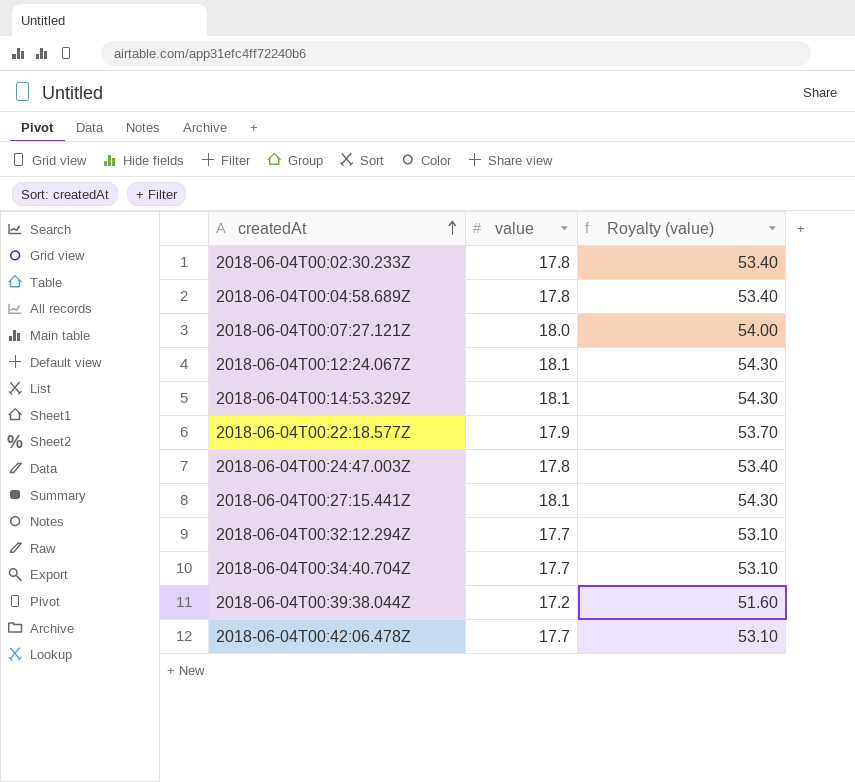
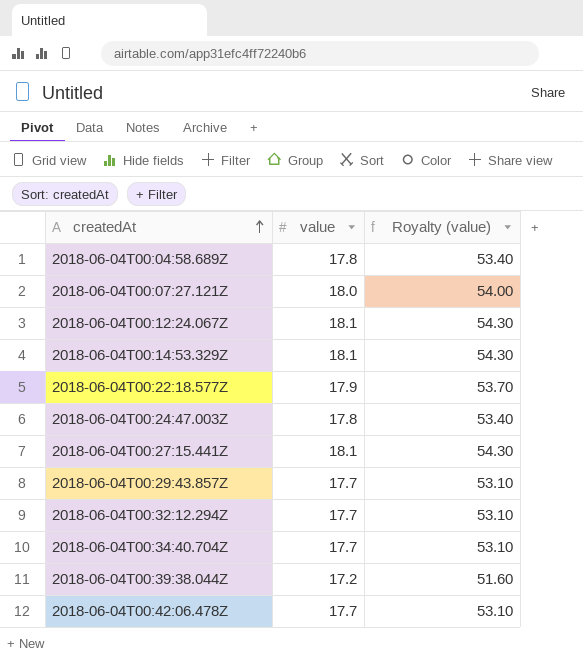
row 2018-06-04T00:02:30.233Z: 17.8 | 53.40 -> none
row 2018-06-04T00:29:43.857Z: none -> 17.7 | 53.10

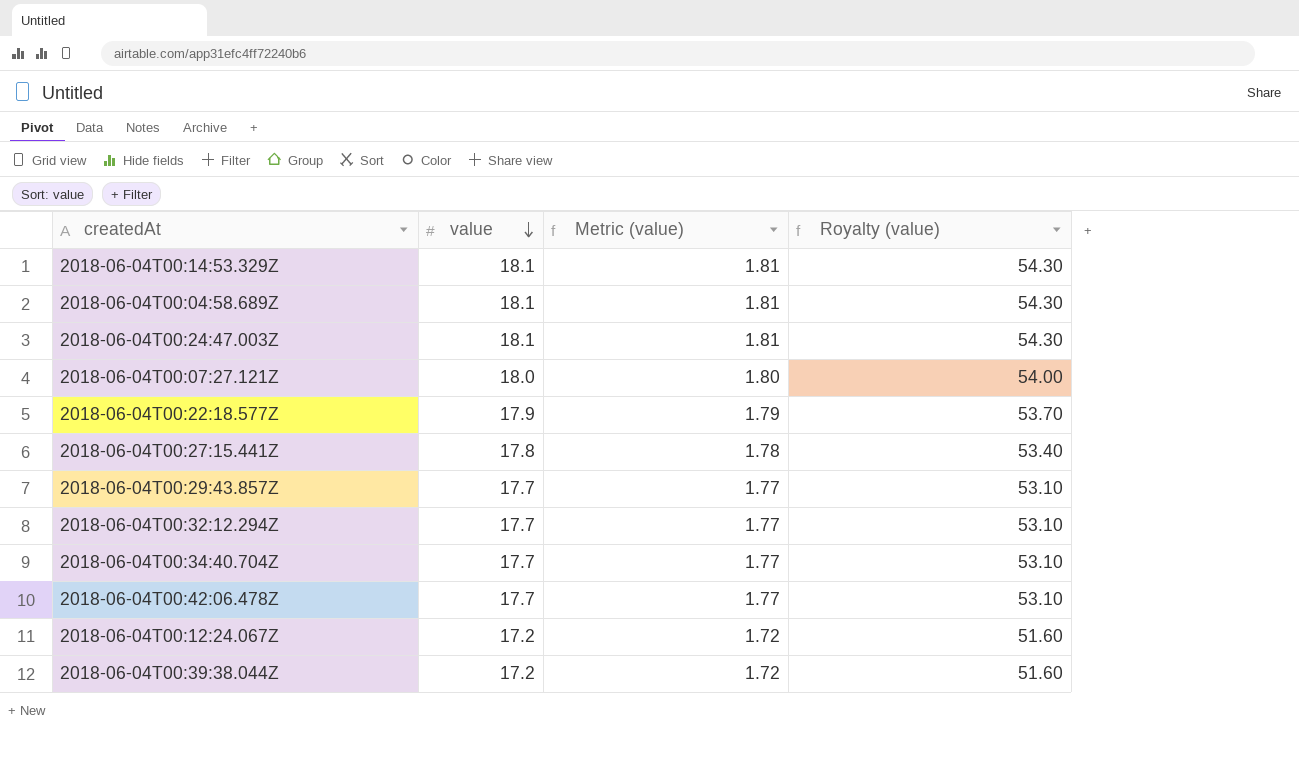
row order: createdAt ascending -> value descending
column Metric (value) | formula: none -> [value] * 0.1
2018-06-04T00:04:58.689Z | value: 17.8 -> 18.1
2018-06-04T00:04:58.689Z | Royalty (value): 53.40 -> 54.30
2018-06-04T00:24:47.003Z | value: 17.8 -> 18.1
2018-06-04T00:24:47.003Z | Royalty (value): 53.40 -> 54.30
2018-06-04T00:27:15.441Z | value: 18.1 -> 17.8
2018-06-04T00:27:15.441Z | Royalty (value): 54.30 -> 53.40
2018-06-04T00:12:24.067Z | value: 18.1 -> 17.2
2018-06-04T00:12:24.067Z | Royalty (value): 54.30 -> 51.60

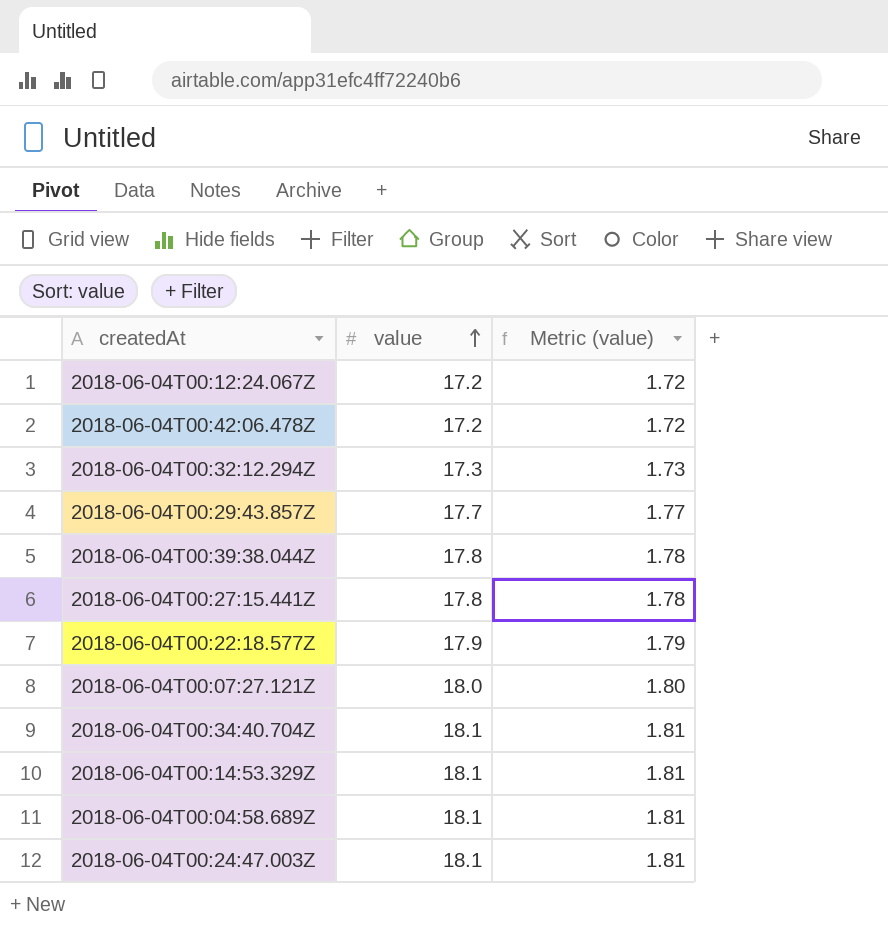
row order: value descending -> value ascending
column Royalty (value) | formula: [value] * 3 -> none
2018-06-04T00:42:06.478Z | value: 17.7 -> 17.2
2018-06-04T00:42:06.478Z | Metric (value): 1.77 -> 1.72
2018-06-04T00:32:12.294Z | value: 17.7 -> 17.3
2018-06-04T00:32:12.294Z | Metric (value): 1.77 -> 1.73
2018-06-04T00:39:38.044Z | value: 17.2 -> 17.8
2018-06-04T00:39:38.044Z | Metric (value): 1.72 -> 1.78
2018-06-04T00:34:40.704Z | value: 17.7 -> 18.1
2018-06-04T00:34:40.704Z | Metric (value): 1.77 -> 1.81

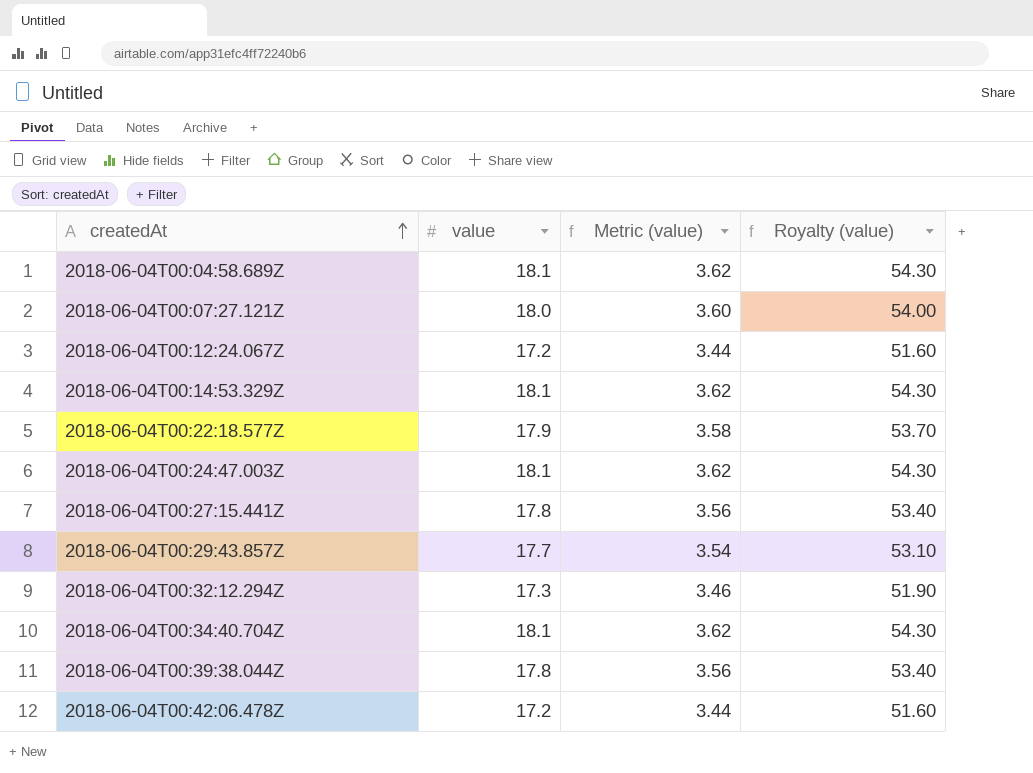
row order: value ascending -> createdAt ascending
column Metric (value) | formula: [value] * 0.1 -> [value] * 0.2
column Royalty (value) | formula: none -> [value] * 3

